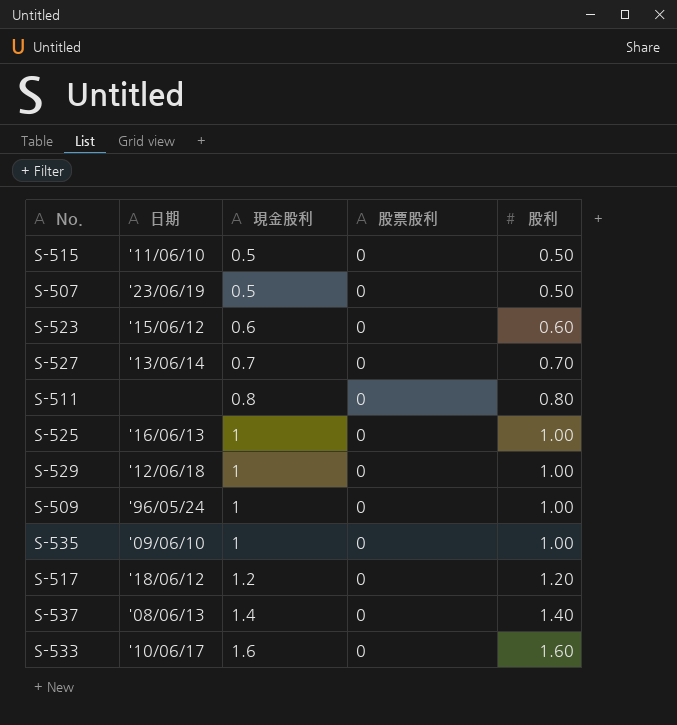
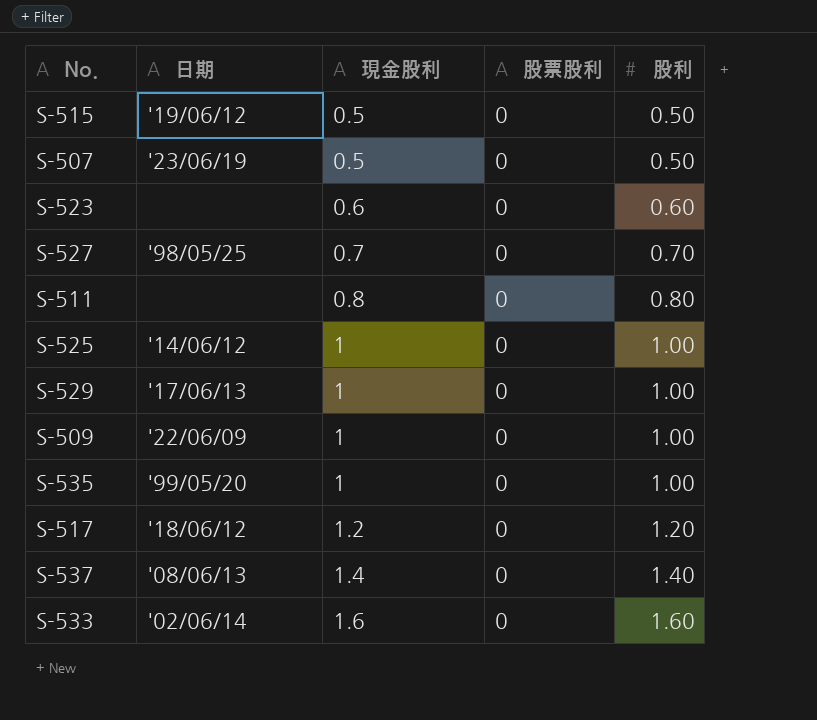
S-515 | 日期: '11/06/10 -> '19/06/12
S-523 | 日期: '15/06/12 -> none
S-527 | 日期: '13/06/14 -> '98/05/25
S-525 | 日期: '16/06/13 -> '14/06/12
S-529 | 日期: '12/06/18 -> '17/06/13
S-509 | 日期: '96/05/24 -> '22/06/09
S-535 | 日期: '09/06/10 -> '99/05/20
S-533 | 日期: '10/06/17 -> '02/06/14

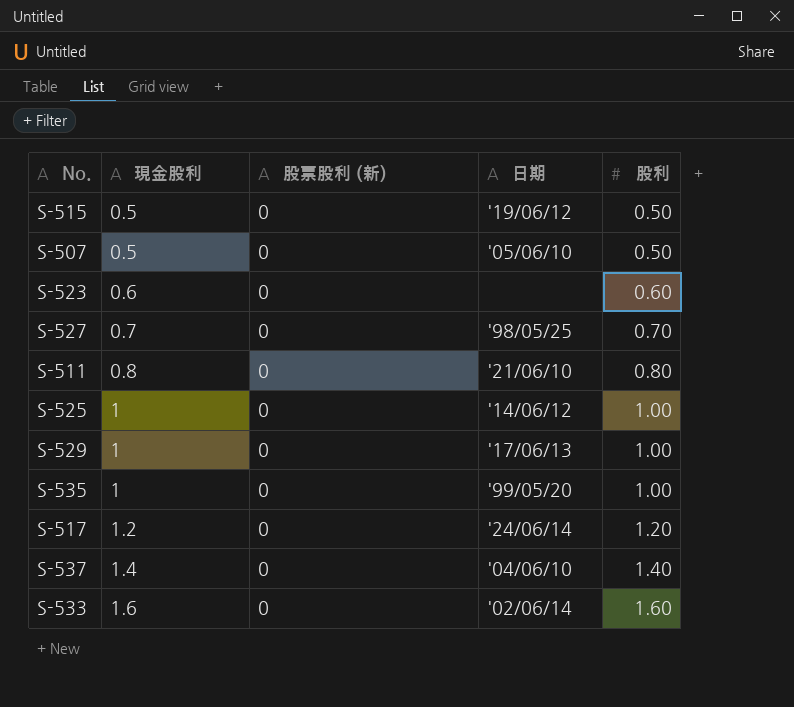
column name: 股票股利 -> 股票股利 (新)
column 日期 | position: 2 -> 4
row S-509: '22/06/09 | 1 | 0 | 1.00 -> none
S-507 | 日期: '23/06/19 -> '05/06/10
S-511 | 日期: none -> '21/06/10
S-517 | 日期: '18/06/12 -> '24/06/14
S-537 | 日期: '08/06/13 -> '04/06/10

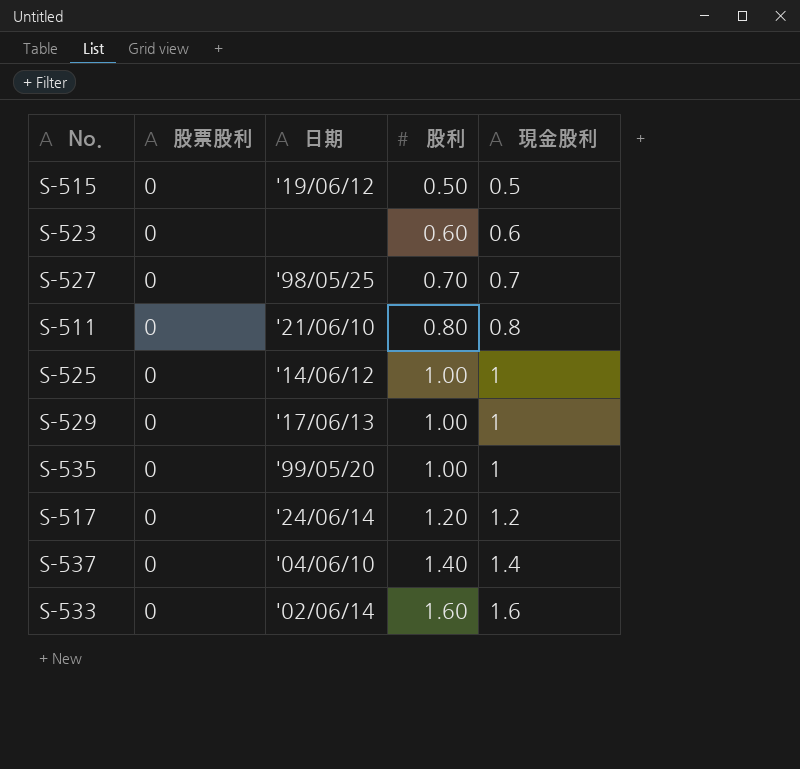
column name: 股票股利 (新) -> 股票股利
column 現金股利 | position: 2 -> 5
row S-507: 0.5 | 0 | '05/06/10 | 0.50 -> none

